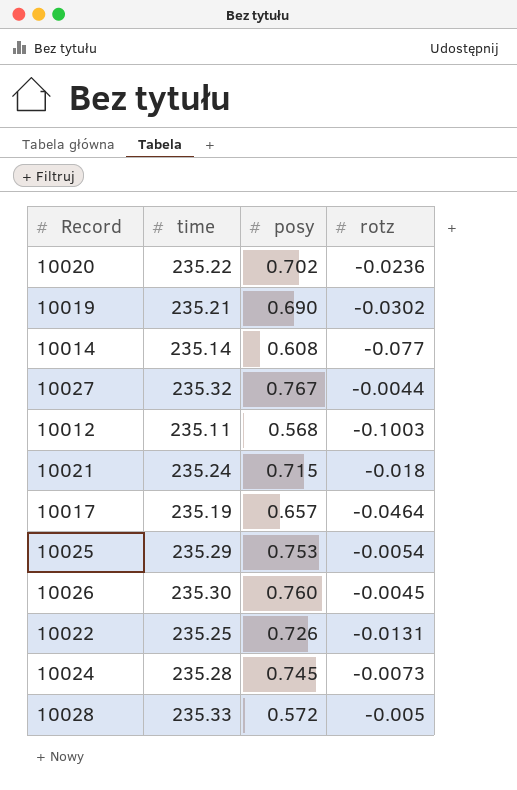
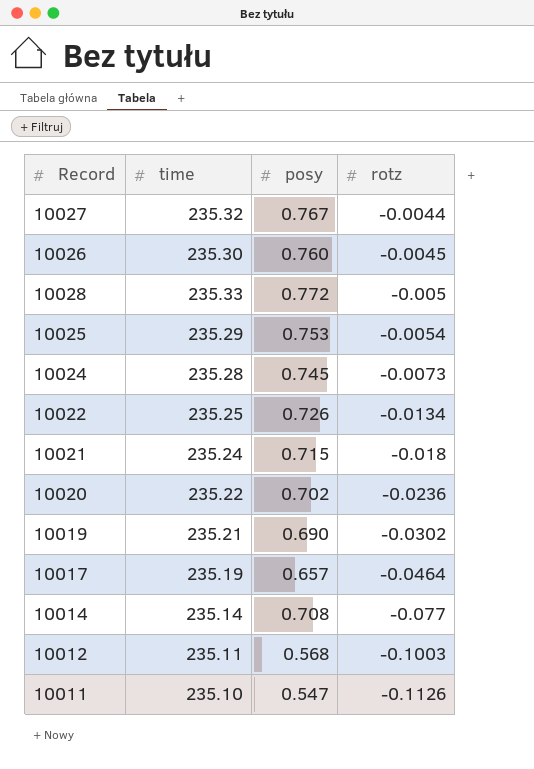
row order: none -> rotz descending
10028 | posy: 0.572 -> 0.772
10022 | rotz: -0.0131 -> -0.0134
10014 | posy: 0.608 -> 0.708
row 10011: none -> 235.10 | 0.547 | -0.1126

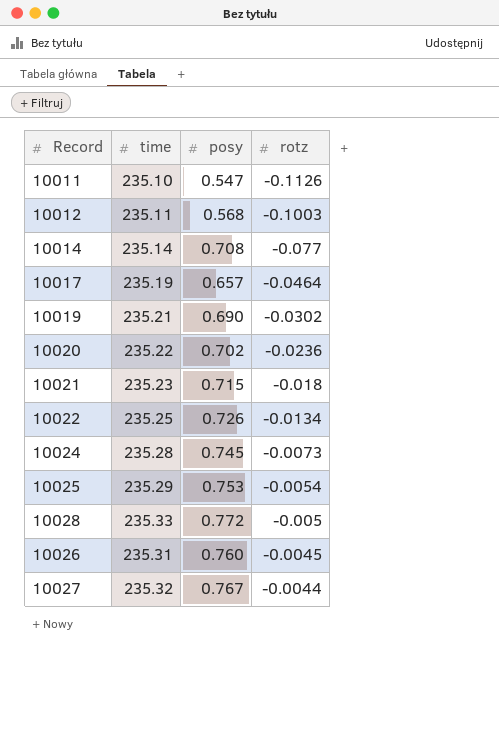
row order: rotz descending -> rotz ascending
10021 | time: 235.24 -> 235.23
10026 | time: 235.30 -> 235.31

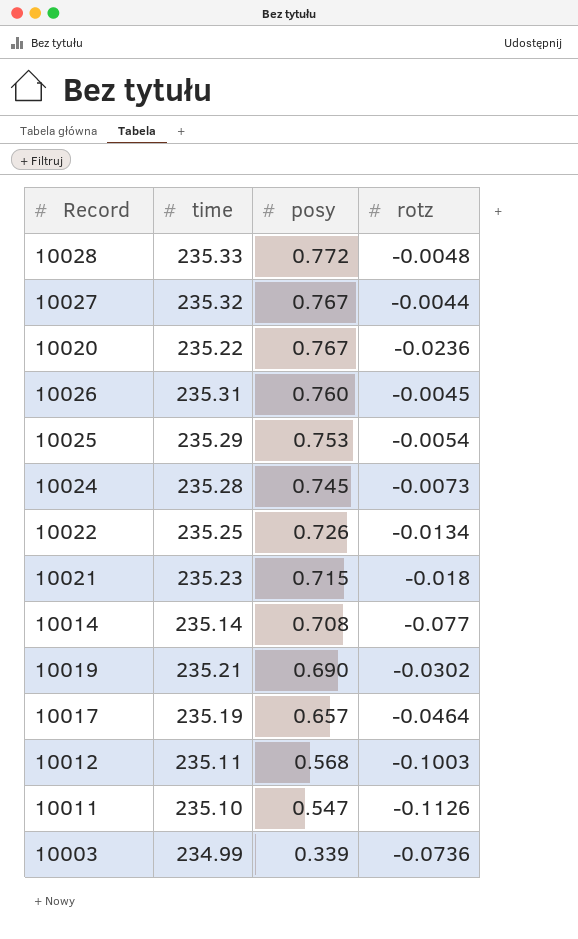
row order: rotz ascending -> posy descending
10028 | rotz: -0.005 -> -0.0048
10020 | posy: 0.702 -> 0.767
row 10003: none -> 234.99 | 0.339 | -0.0736

